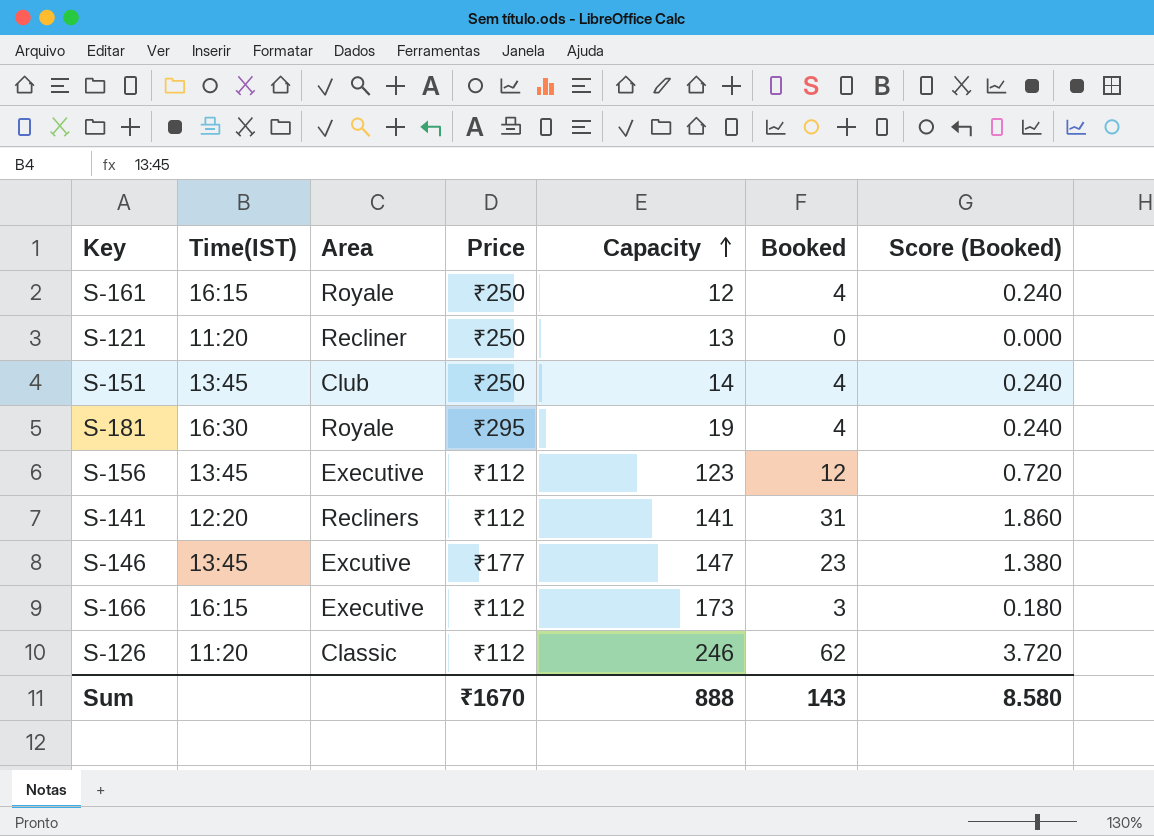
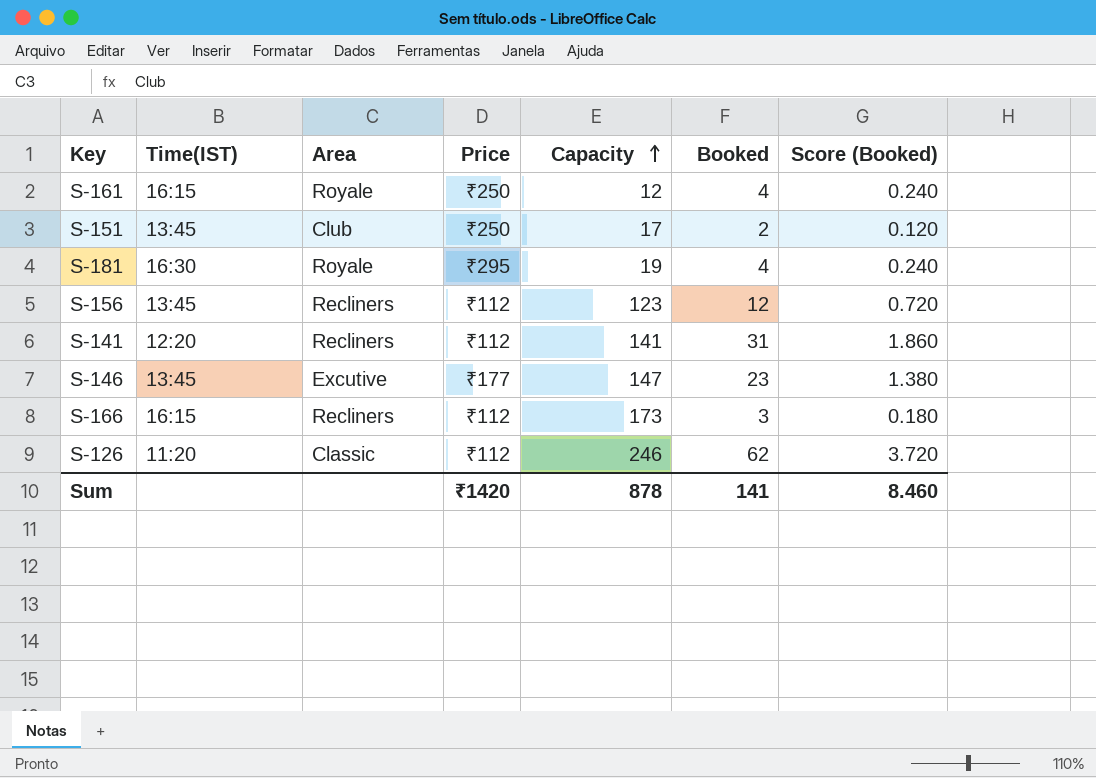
row S-121: 11:20 | Recliner | ₹250 | 13 | 0 | 0.000 -> none
S-151 | Capacity: 14 -> 17
S-151 | Booked: 4 -> 2
S-151 | Score (Booked): 0.240 -> 0.120
S-156 | Area: Executive -> Recliners
S-166 | Area: Executive -> Recliners
Sum | Price: ₹1670 -> ₹1420
Sum | Capacity: 888 -> 878
Sum | Booked: 143 -> 141
Sum | Score (Booked): 8.580 -> 8.460

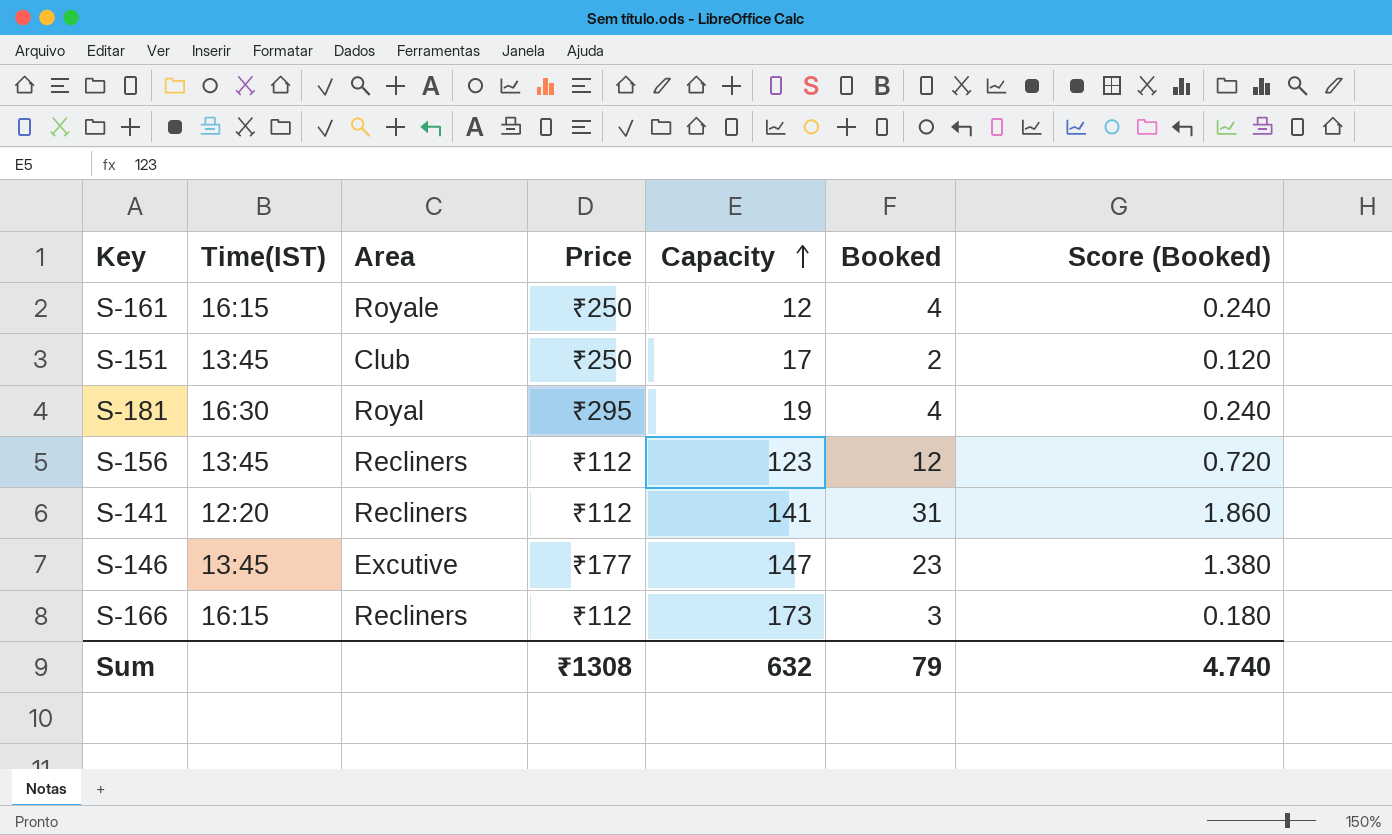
row S-126: 11:20 | Classic | ₹112 | 246 | 62 | 3.720 -> none
S-181 | Area: Royale -> Royal
Sum | Price: ₹1420 -> ₹1308
Sum | Capacity: 878 -> 632
Sum | Booked: 141 -> 79
Sum | Score (Booked): 8.460 -> 4.740

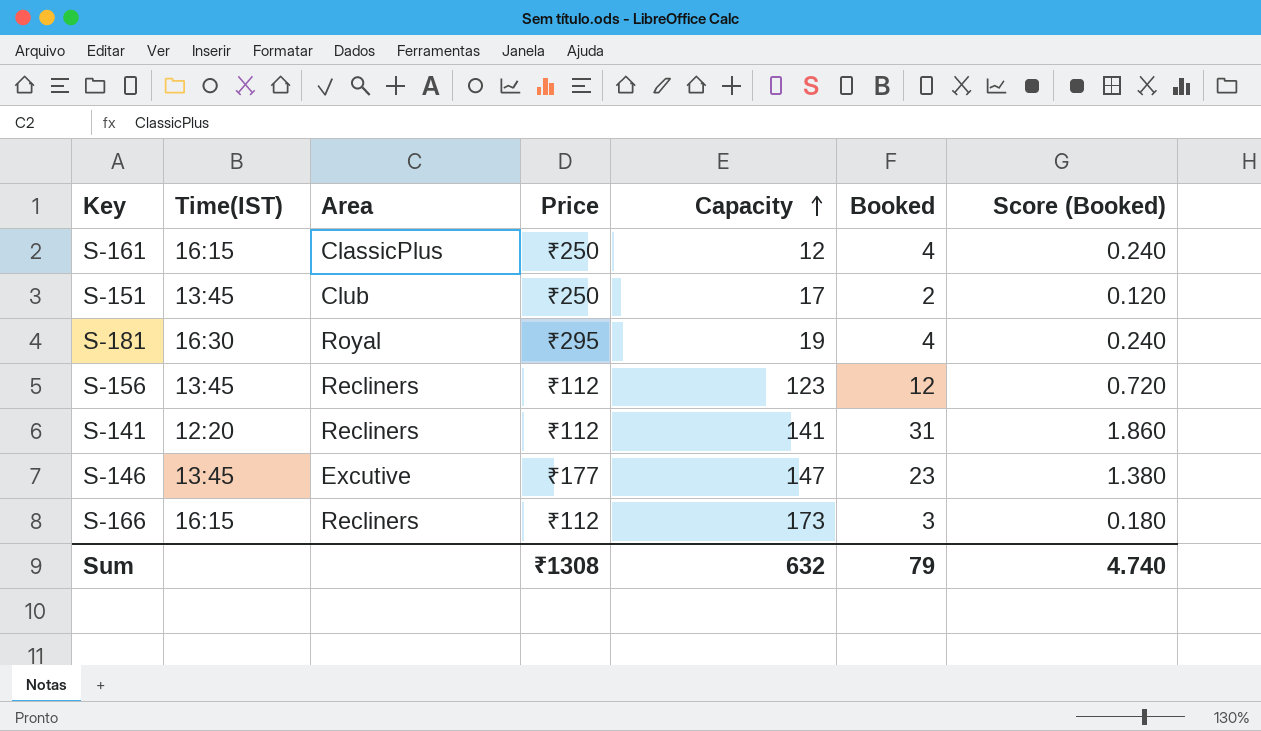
S-161 | Area: Royale -> ClassicPlus

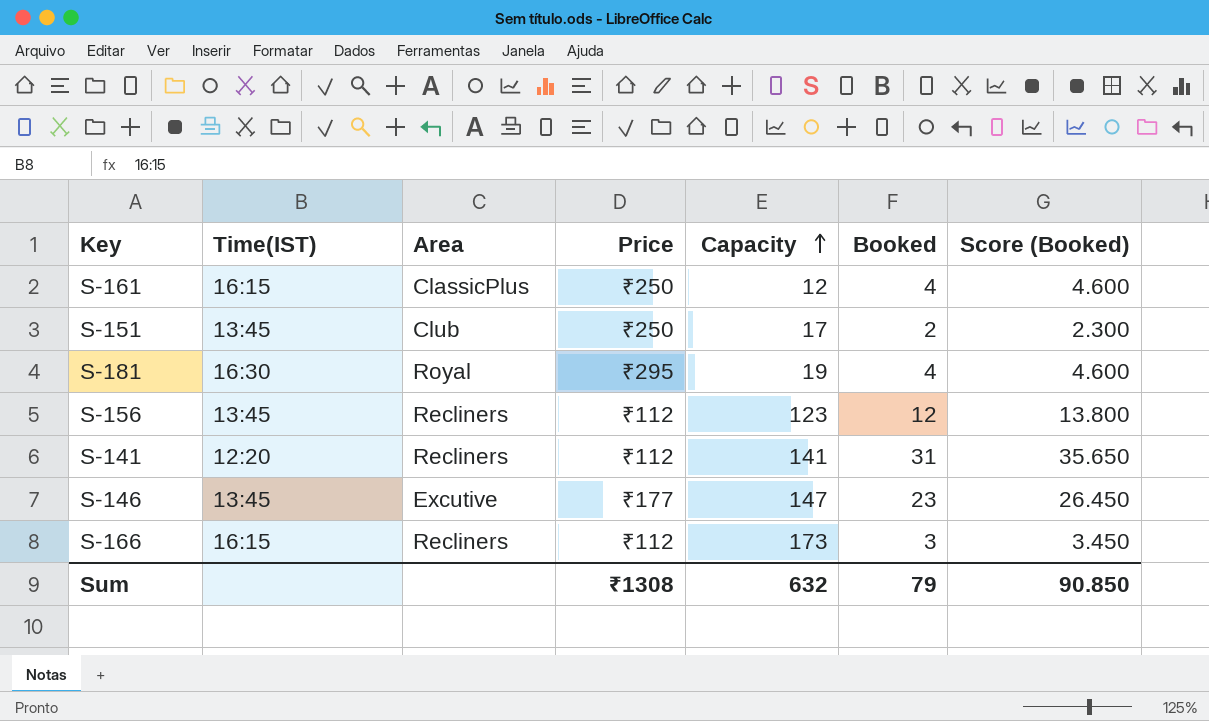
column Score (Booked) | formula: [Booked] * 0.06 -> [Booked] * 1.15
Sum | Score (Booked): 4.740 -> 90.850

